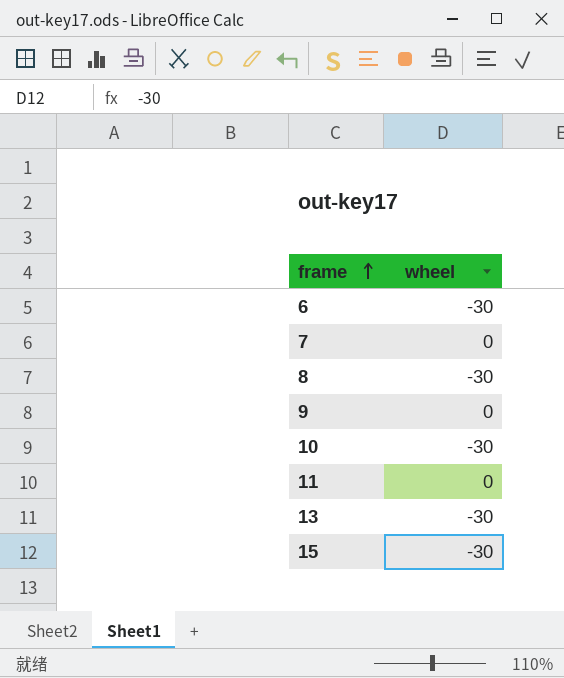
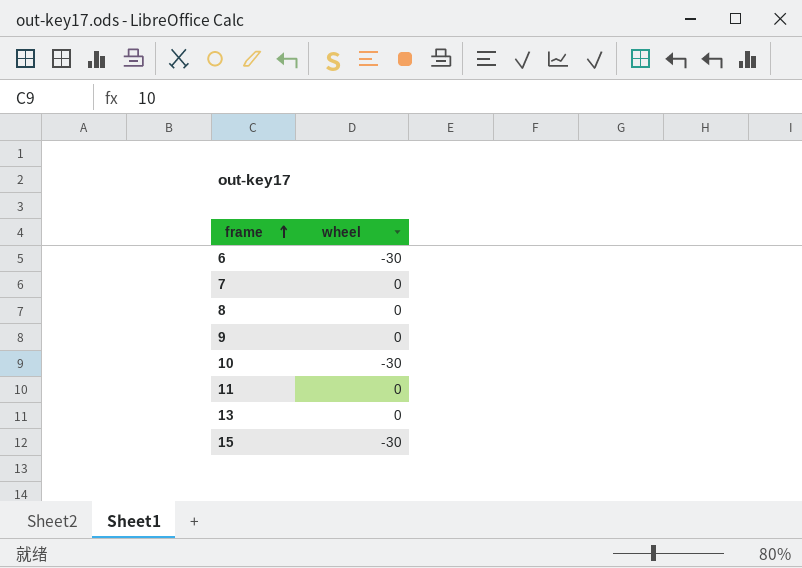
8 | wheel: -30 -> 0
13 | wheel: -30 -> 0

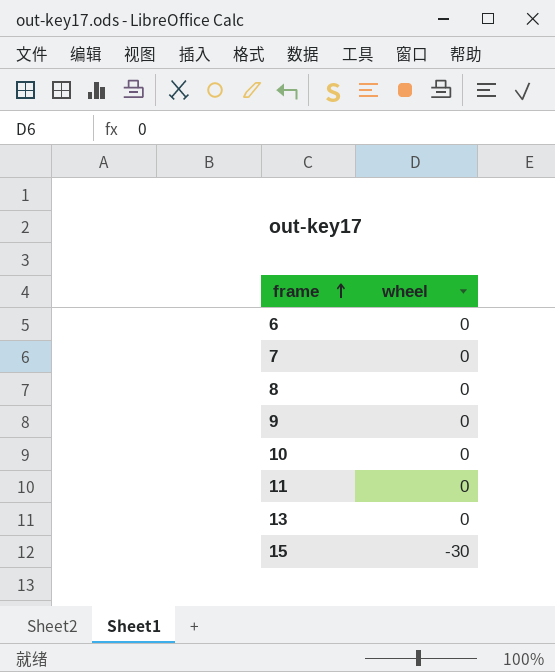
6 | wheel: -30 -> 0
10 | wheel: -30 -> 0

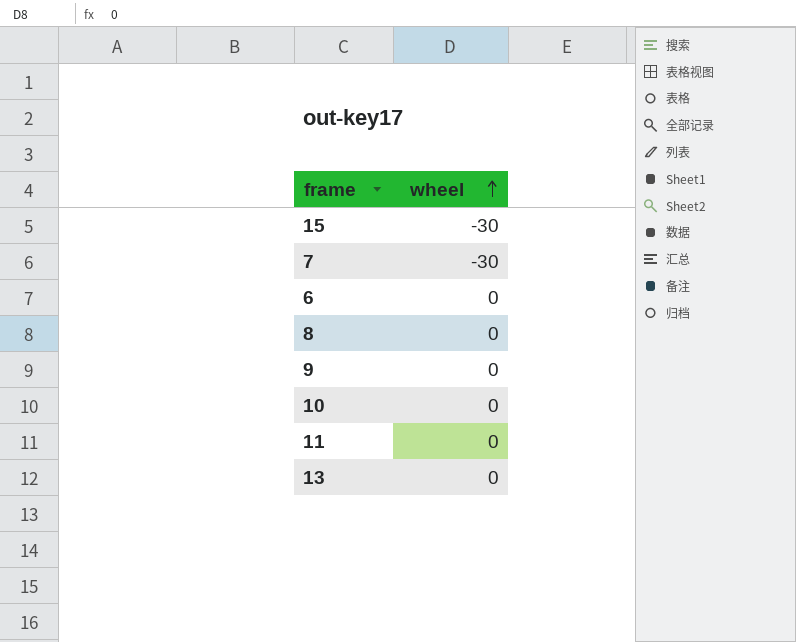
row order: frame ascending -> wheel ascending
7 | wheel: 0 -> -30

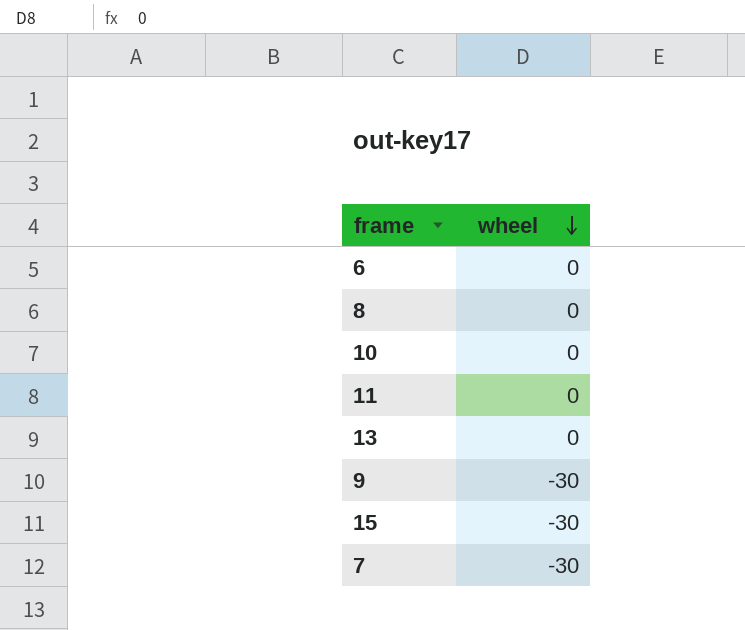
row order: wheel ascending -> wheel descending
9 | wheel: 0 -> -30

